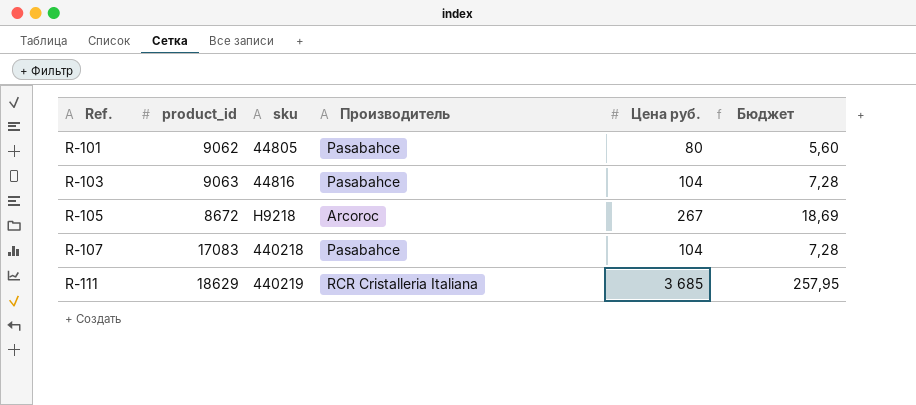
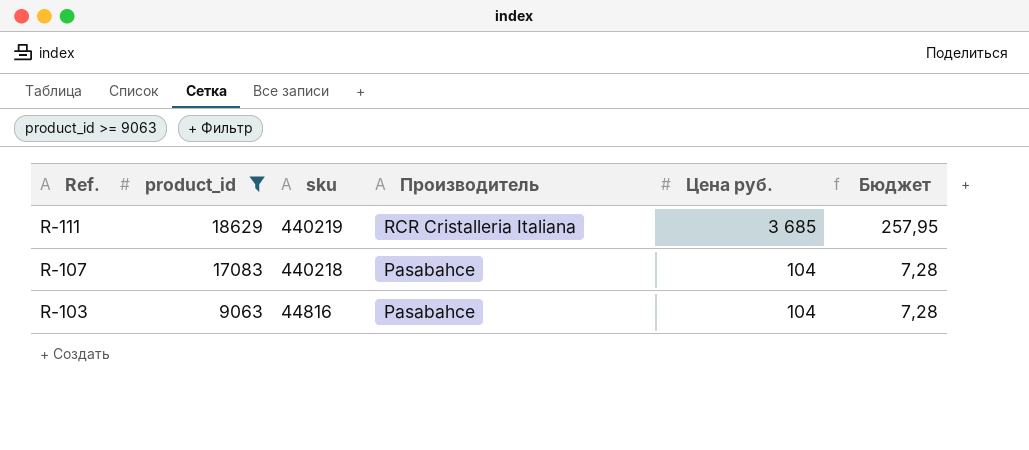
filter: none -> product_id >= 9063
row order: Ref. ascending -> Ref. descending

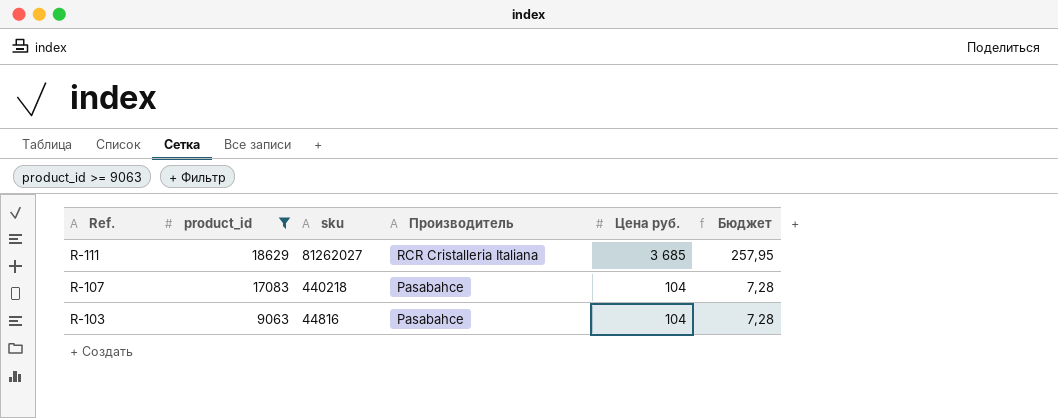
R-111 | sku: 440219 -> 81262027

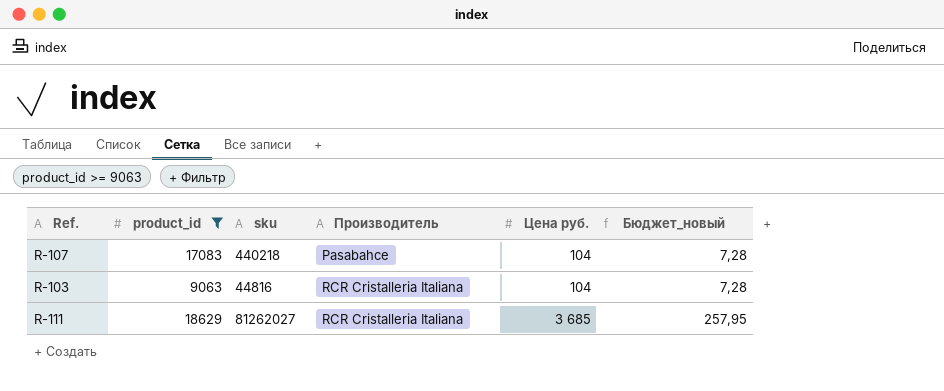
row order: Ref. descending -> Производитель ascending
column name: Бюджет -> Бюджет_новый
R-103 | Производитель: Pasabahce -> RCR Cristalleria Italiana

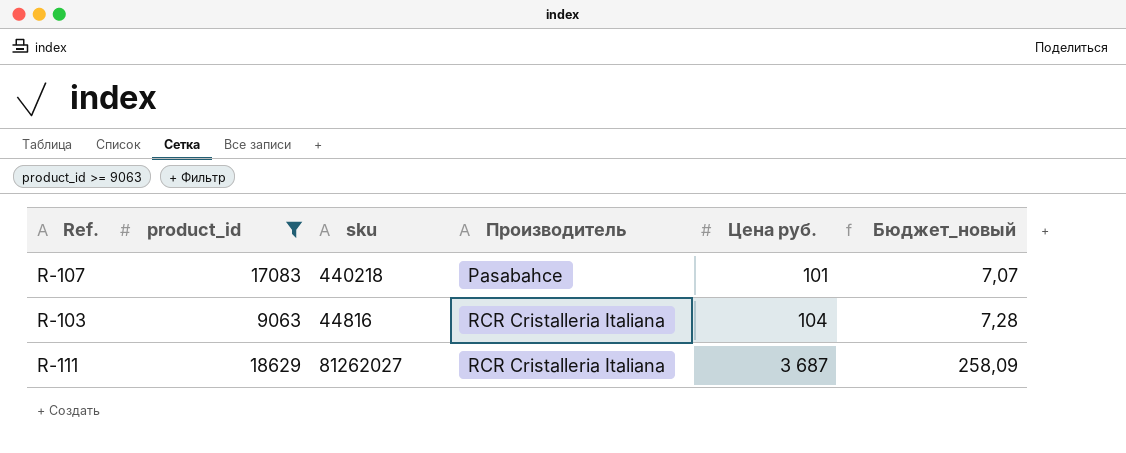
R-107 | Цена руб.: 104 -> 101
R-107 | Бюджет_новый: 7,28 -> 7,07
R-111 | Цена руб.: 3 685 -> 3 687
R-111 | Бюджет_новый: 257,95 -> 258,09

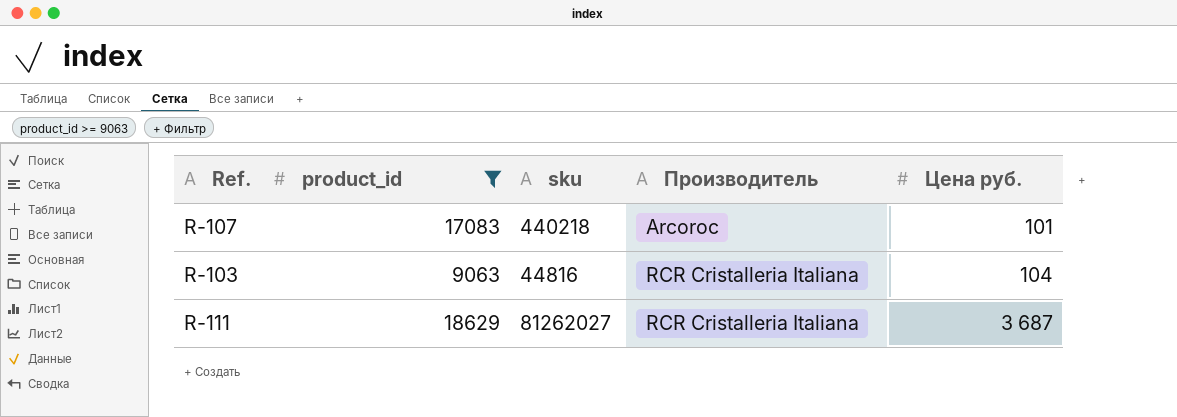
column Бюджет_новый | formula: [Цена руб.] * 0,07 -> none
R-107 | Производитель: Pasabahce -> Arcoroc

